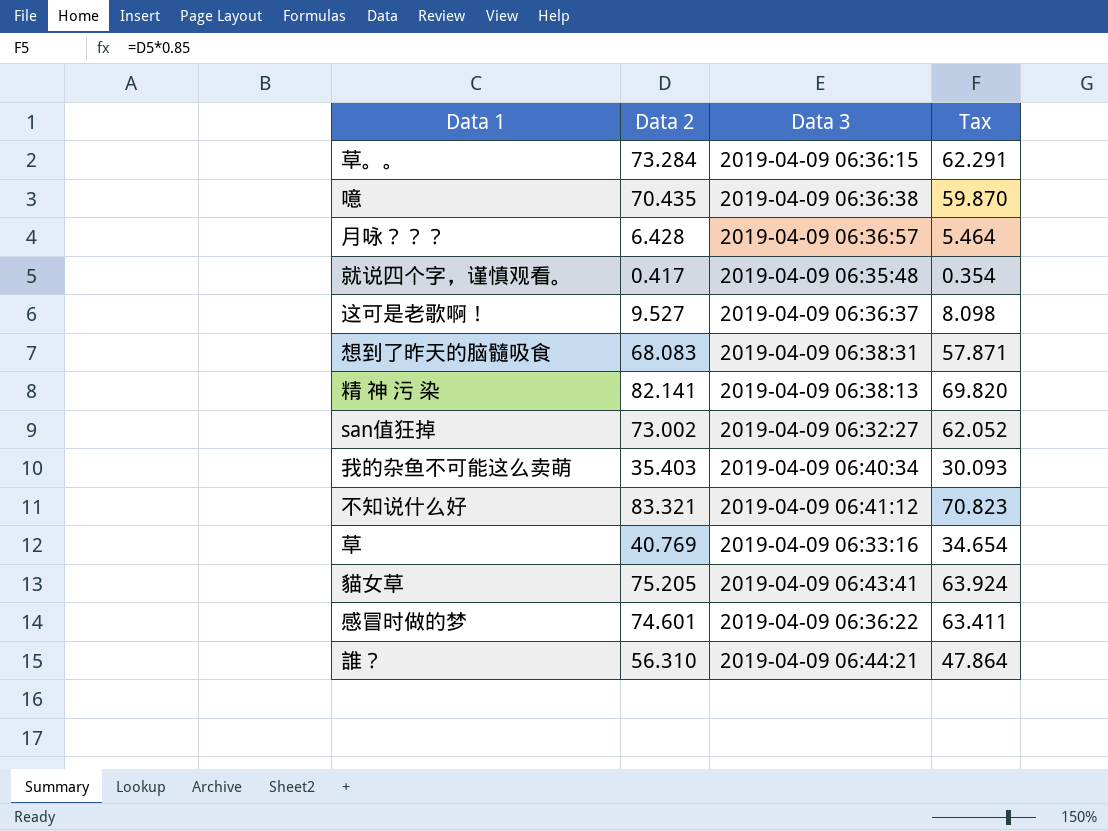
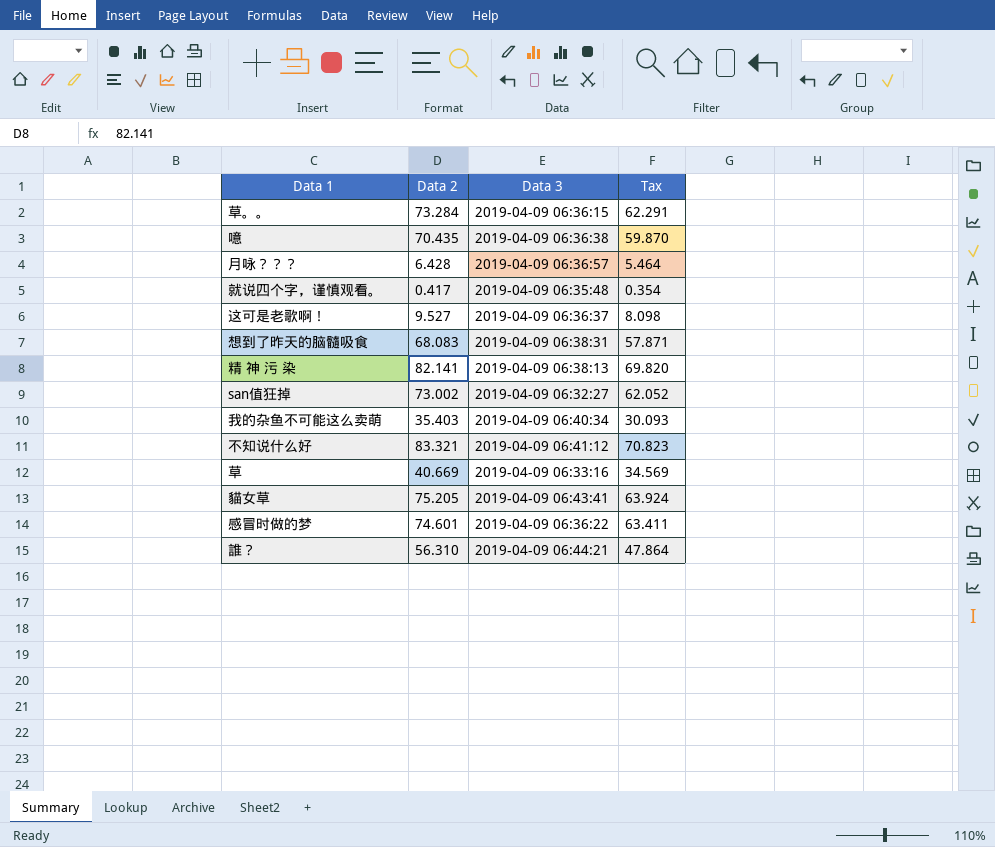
草 | Data 2: 40.769 -> 40.669
草 | Tax: 34.654 -> 34.569

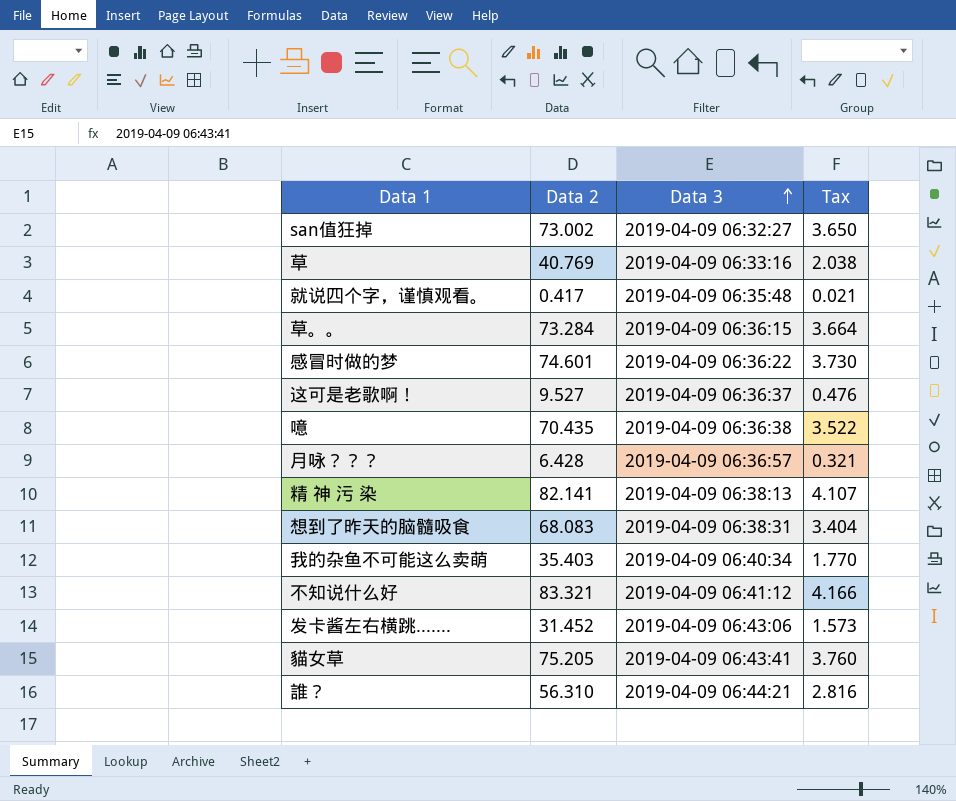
row order: none -> Data 3 ascending
column Tax | formula: [Data 2] * 0.85 -> [Data 2] * 0.05
草 | Data 2: 40.669 -> 40.769
row 发卡酱左右横跳.......: none -> 31.452 | 2019-04-09 06:43:06 | 1.573

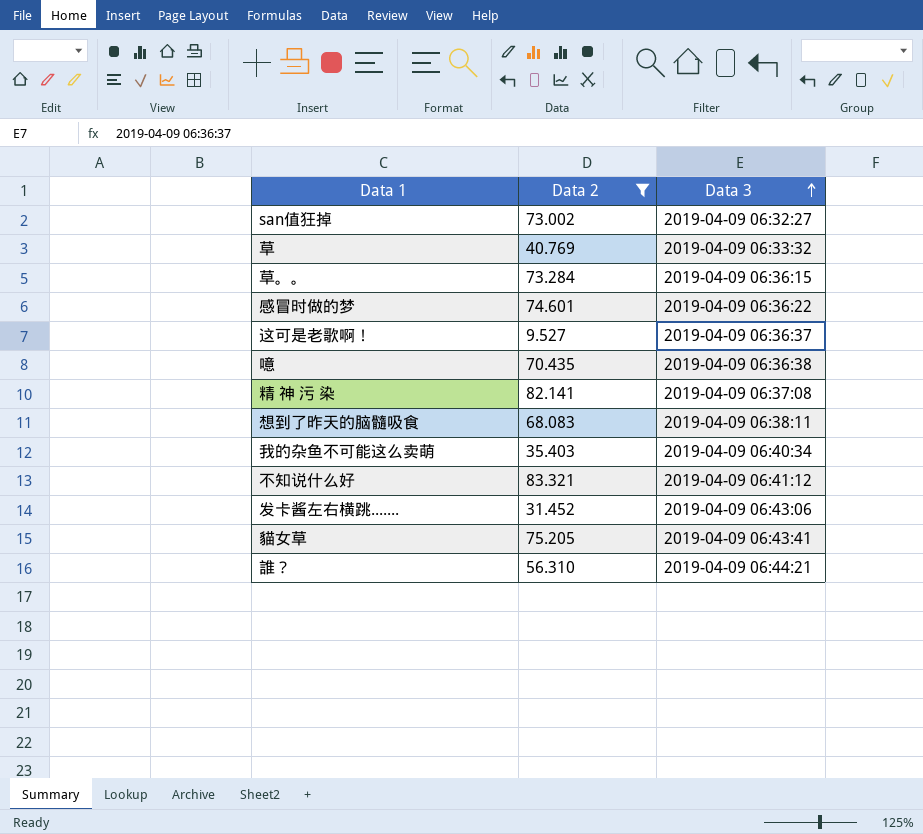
filter: none -> Data 2 >= 9.527
column Tax | formula: [Data 2] * 0.05 -> none
草 | Data 3: 2019-04-09 06:33:16 -> 2019-04-09 06:33:32
精 神 污 染 | Data 3: 2019-04-09 06:38:13 -> 2019-04-09 06:37:08
想到了昨天的脑髓吸食 | Data 3: 2019-04-09 06:38:31 -> 2019-04-09 06:38:11

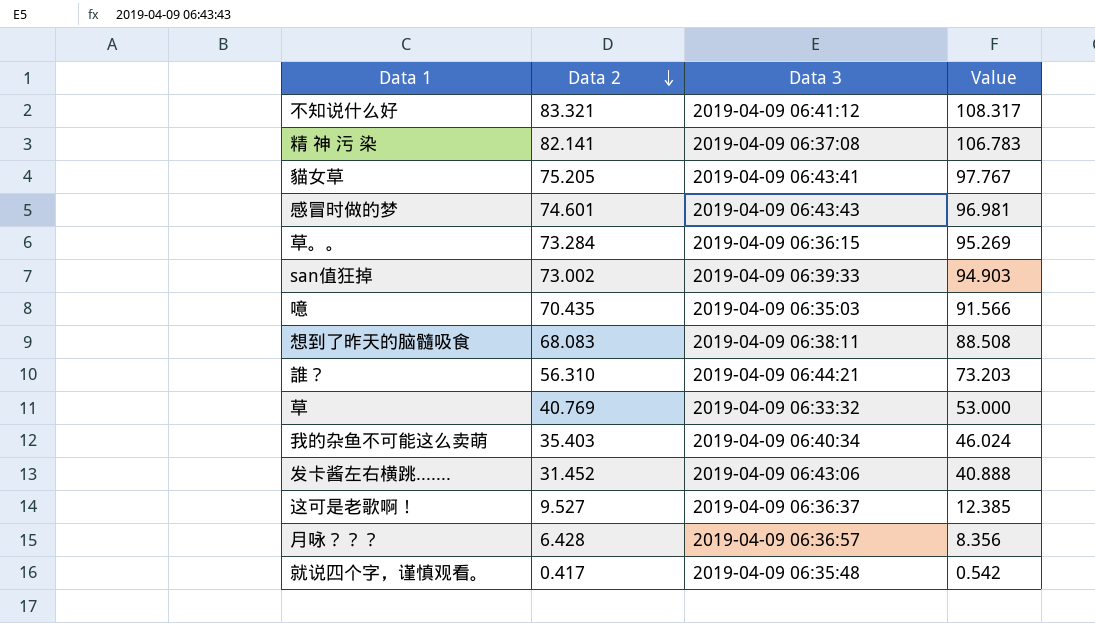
filter: Data 2 >= 9.527 -> none
row order: Data 3 ascending -> Data 2 descending
column Value | formula: none -> [Data 2] * 1.3
感冒时做的梦 | Data 3: 2019-04-09 06:36:22 -> 2019-04-09 06:43:43
san值狂掉 | Data 3: 2019-04-09 06:32:27 -> 2019-04-09 06:39:33
噫 | Data 3: 2019-04-09 06:36:38 -> 2019-04-09 06:35:03

